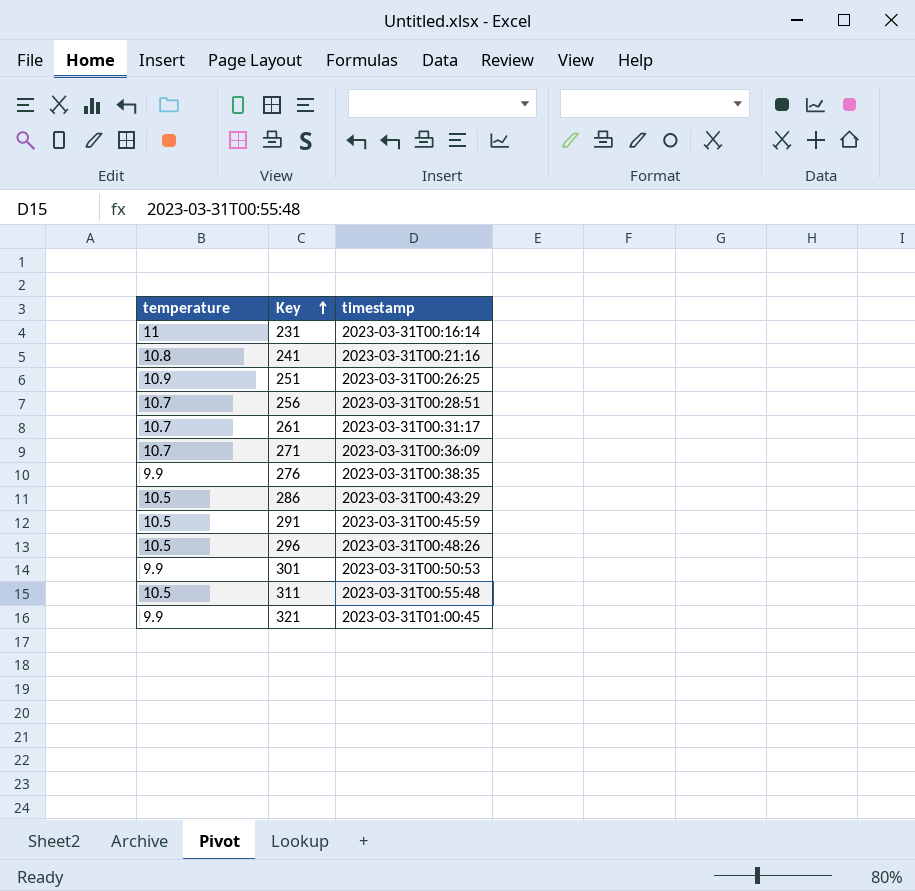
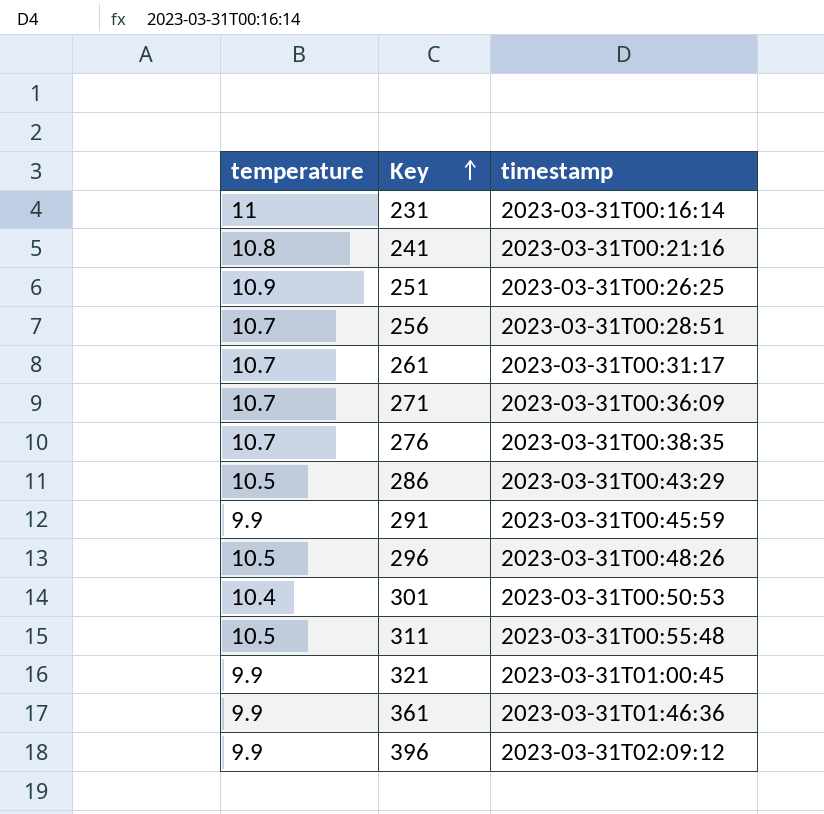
276 | temperature: 9.9 -> 10.7
291 | temperature: 10.5 -> 9.9
301 | temperature: 9.9 -> 10.4
row 361: none -> 9.9 | 2023-03-31T01:46:36
row 396: none -> 9.9 | 2023-03-31T02:09:12

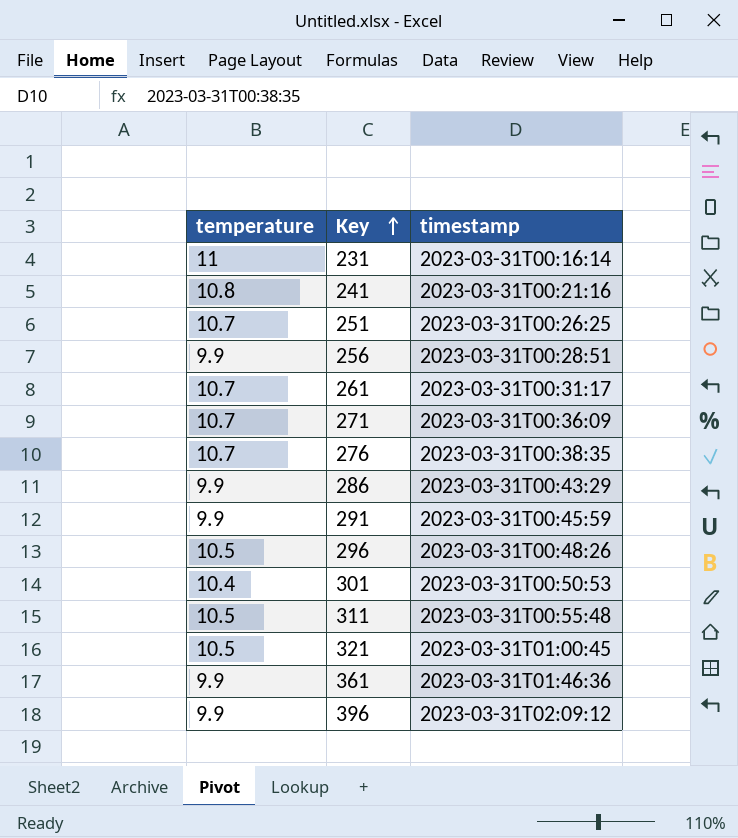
251 | temperature: 10.9 -> 10.7
256 | temperature: 10.7 -> 9.9
286 | temperature: 10.5 -> 9.9
321 | temperature: 9.9 -> 10.5

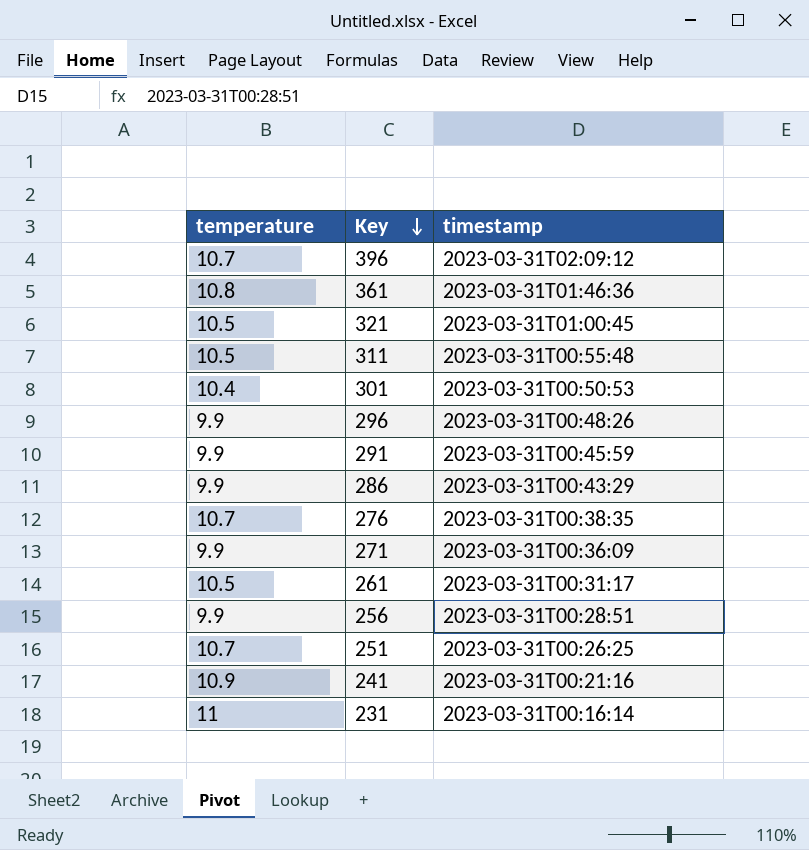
row order: Key ascending -> Key descending
396 | temperature: 9.9 -> 10.7
361 | temperature: 9.9 -> 10.8
296 | temperature: 10.5 -> 9.9
271 | temperature: 10.7 -> 9.9
261 | temperature: 10.7 -> 10.5
241 | temperature: 10.8 -> 10.9

